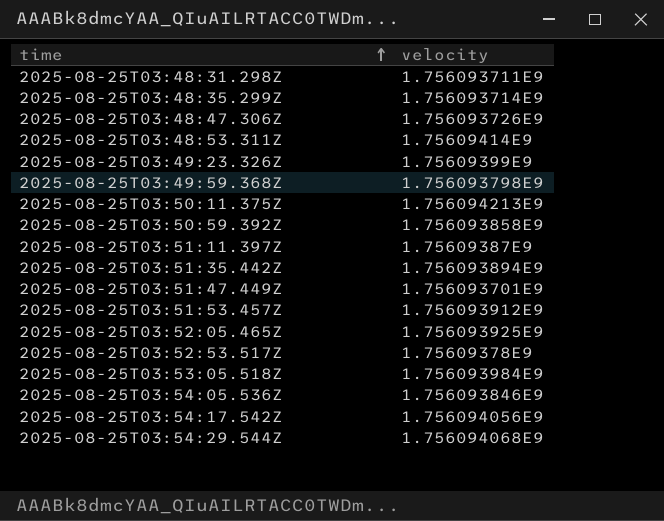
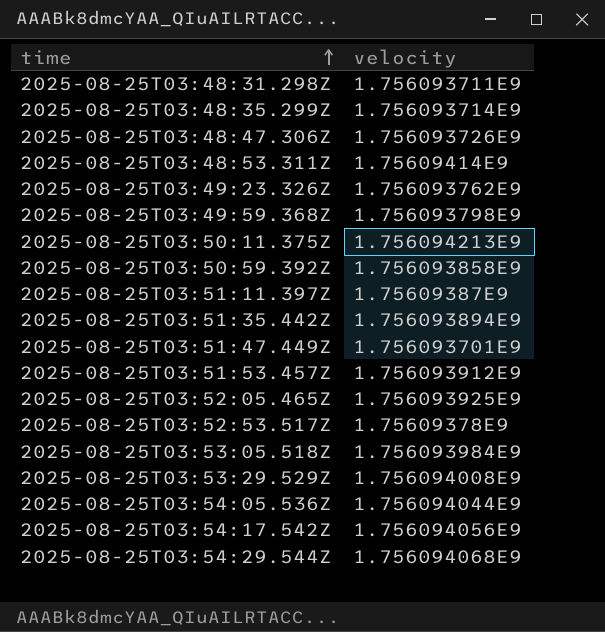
2025-08-25T03:49:23.326Z | velocity: 1.75609399E9 -> 1.756093762E9
row 2025-08-25T03:53:29.529Z: none -> 1.756094008E9
2025-08-25T03:54:05.536Z | velocity: 1.756093846E9 -> 1.756094044E9

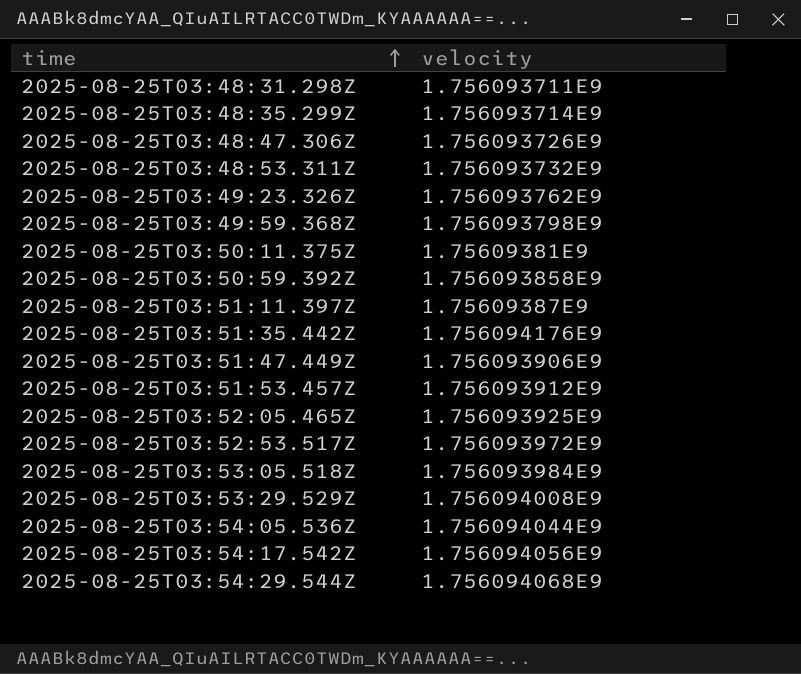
2025-08-25T03:48:53.311Z | velocity: 1.75609414E9 -> 1.756093732E9
2025-08-25T03:50:11.375Z | velocity: 1.756094213E9 -> 1.75609381E9
2025-08-25T03:51:35.442Z | velocity: 1.756093894E9 -> 1.756094176E9
2025-08-25T03:51:47.449Z | velocity: 1.756093701E9 -> 1.756093906E9
2025-08-25T03:52:53.517Z | velocity: 1.75609378E9 -> 1.756093972E9

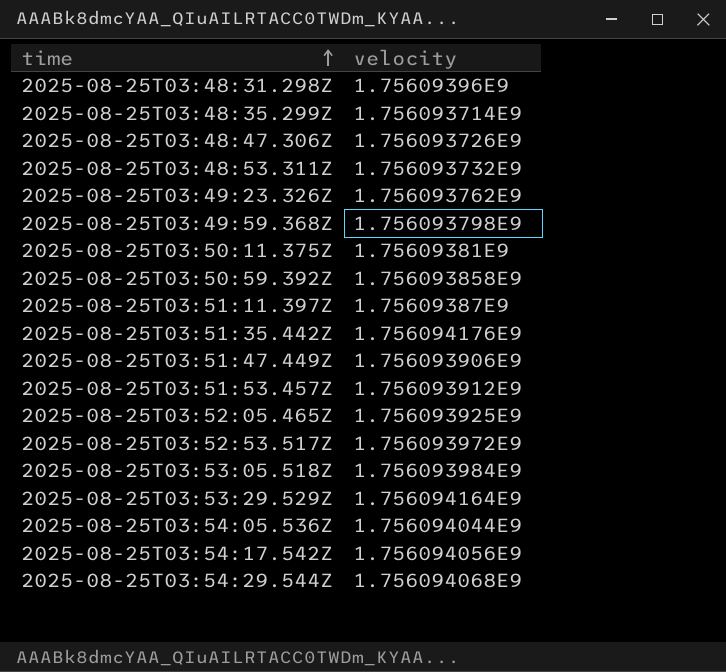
2025-08-25T03:48:31.298Z | velocity: 1.756093711E9 -> 1.75609396E9
2025-08-25T03:53:29.529Z | velocity: 1.756094008E9 -> 1.756094164E9

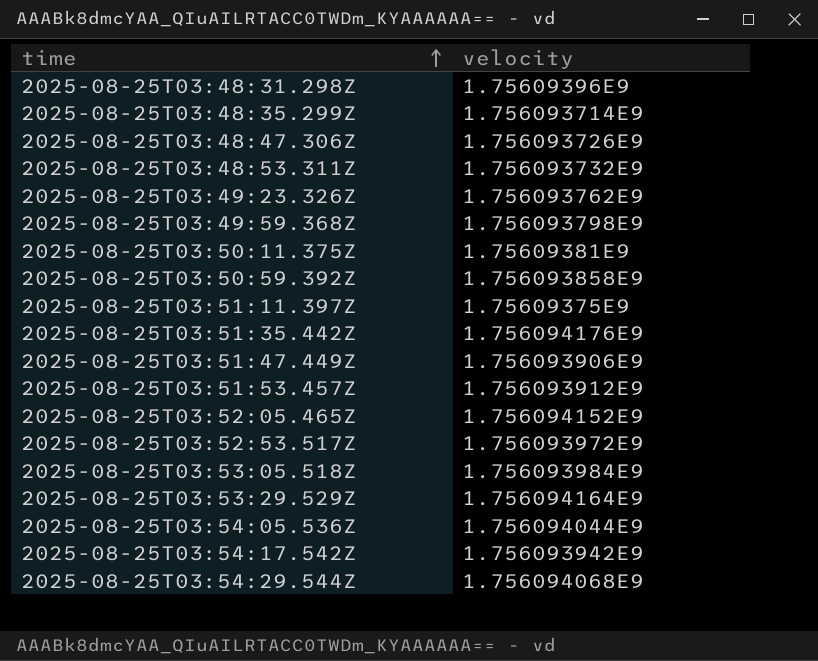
2025-08-25T03:51:11.397Z | velocity: 1.75609387E9 -> 1.75609375E9
2025-08-25T03:52:05.465Z | velocity: 1.756093925E9 -> 1.756094152E9
2025-08-25T03:54:17.542Z | velocity: 1.756094056E9 -> 1.756093942E9

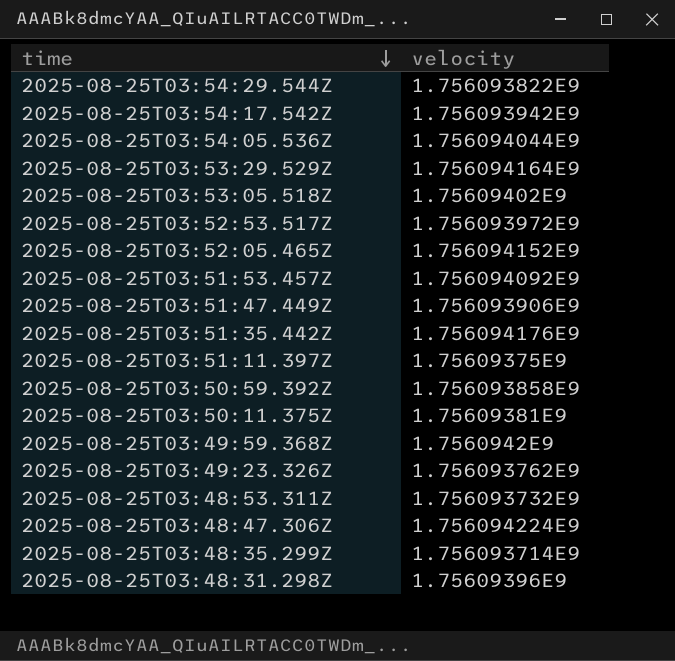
row order: time ascending -> time descending
2025-08-25T03:54:29.544Z | velocity: 1.756094068E9 -> 1.756093822E9
2025-08-25T03:53:05.518Z | velocity: 1.756093984E9 -> 1.75609402E9
2025-08-25T03:51:53.457Z | velocity: 1.756093912E9 -> 1.756094092E9
2025-08-25T03:49:59.368Z | velocity: 1.756093798E9 -> 1.7560942E9
2025-08-25T03:48:47.306Z | velocity: 1.756093726E9 -> 1.756094224E9

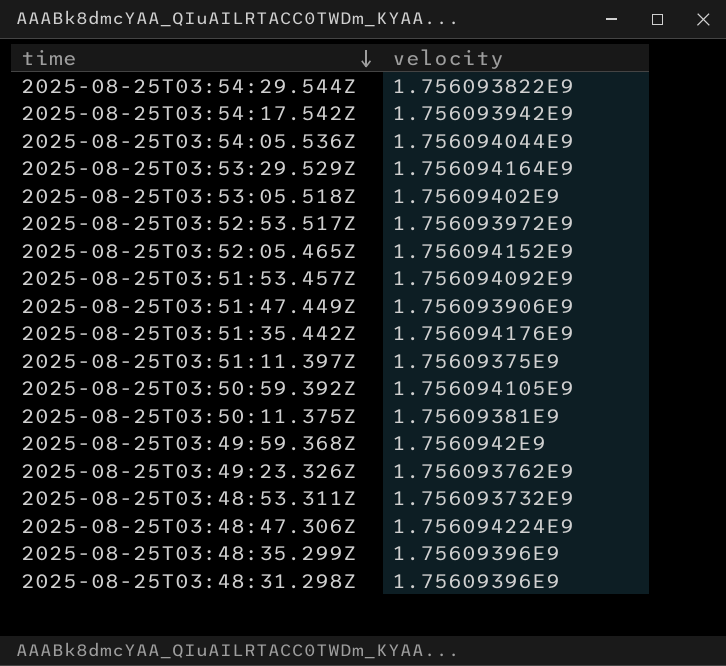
2025-08-25T03:50:59.392Z | velocity: 1.756093858E9 -> 1.756094105E9
2025-08-25T03:48:35.299Z | velocity: 1.756093714E9 -> 1.75609396E9

